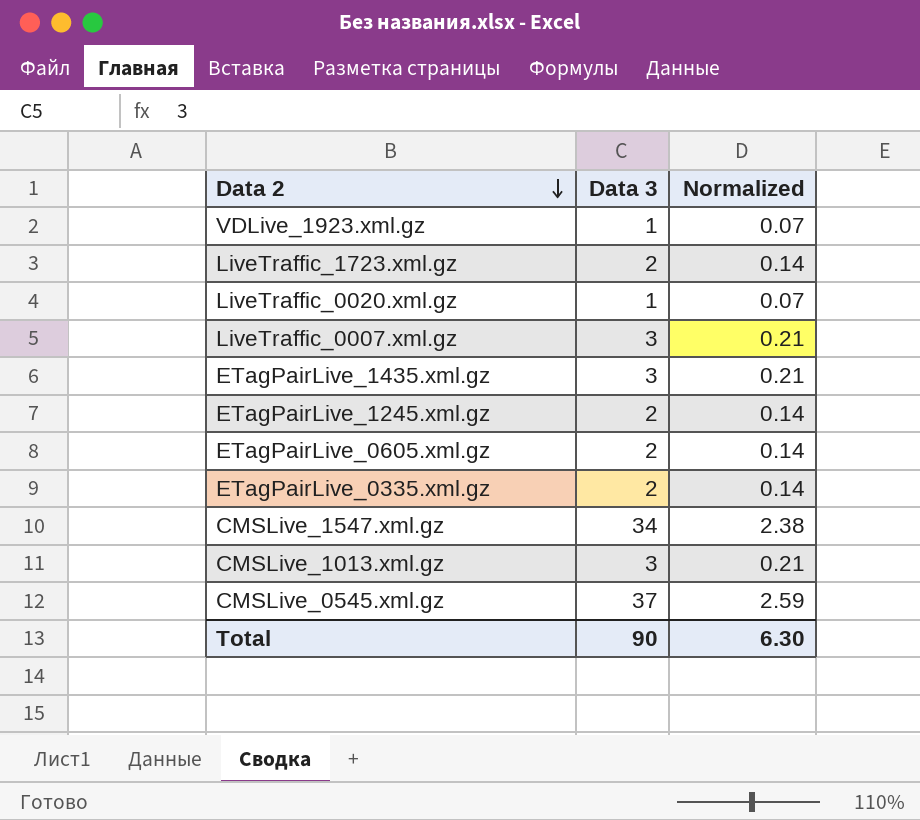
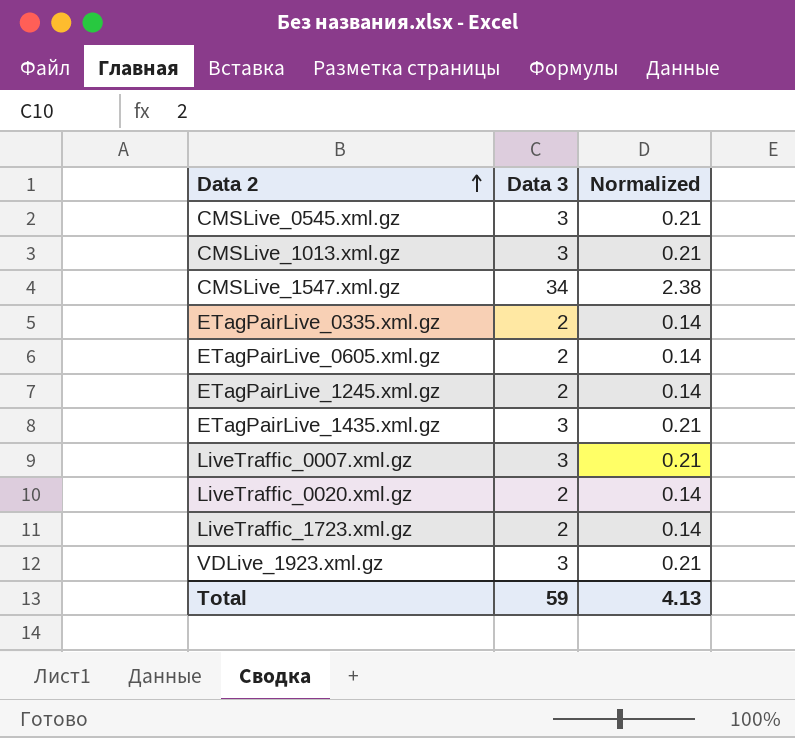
row order: Data 2 descending -> Data 2 ascending
CMSLive_0545.xml.gz | Data 3: 37 -> 3
CMSLive_0545.xml.gz | Normalized: 2.59 -> 0.21
LiveTraffic_0020.xml.gz | Data 3: 1 -> 2
LiveTraffic_0020.xml.gz | Normalized: 0.07 -> 0.14
VDLive_1923.xml.gz | Data 3: 1 -> 3
VDLive_1923.xml.gz | Normalized: 0.07 -> 0.21
Total | Data 3: 90 -> 59
Total | Normalized: 6.30 -> 4.13

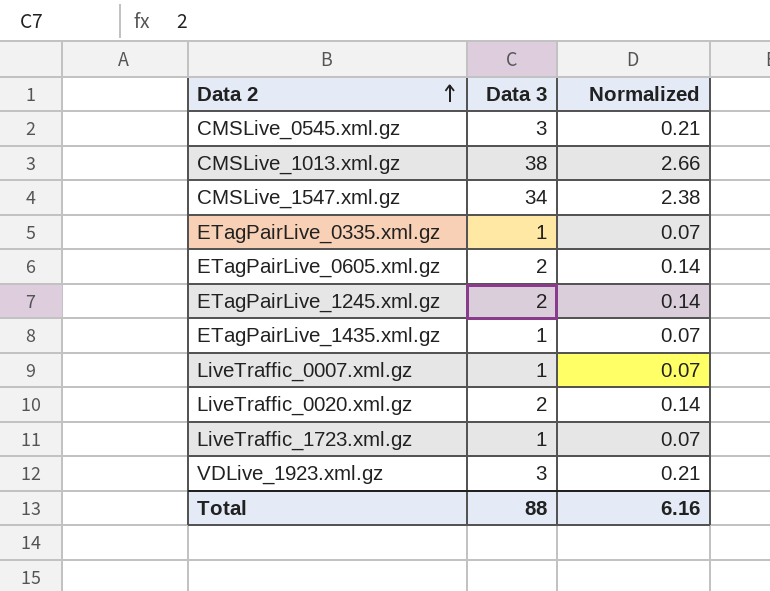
CMSLive_1013.xml.gz | Data 3: 3 -> 38
CMSLive_1013.xml.gz | Normalized: 0.21 -> 2.66
ETagPairLive_0335.xml.gz | Data 3: 2 -> 1
ETagPairLive_0335.xml.gz | Normalized: 0.14 -> 0.07
ETagPairLive_1435.xml.gz | Data 3: 3 -> 1
ETagPairLive_1435.xml.gz | Normalized: 0.21 -> 0.07
LiveTraffic_0007.xml.gz | Data 3: 3 -> 1
LiveTraffic_0007.xml.gz | Normalized: 0.21 -> 0.07
LiveTraffic_1723.xml.gz | Data 3: 2 -> 1
LiveTraffic_1723.xml.gz | Normalized: 0.14 -> 0.07
Total | Data 3: 59 -> 88
Total | Normalized: 4.13 -> 6.16

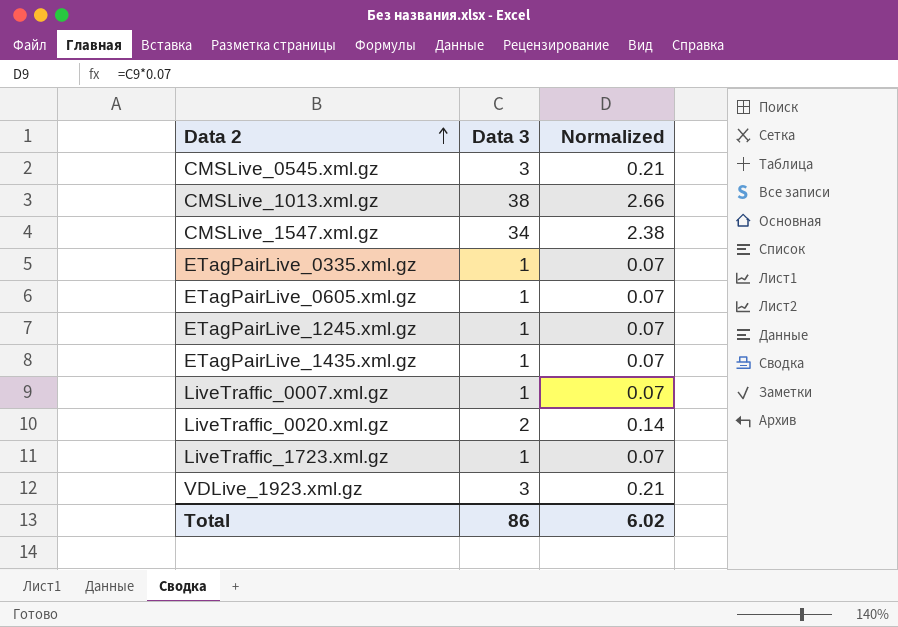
ETagPairLive_0605.xml.gz | Data 3: 2 -> 1
ETagPairLive_0605.xml.gz | Normalized: 0.14 -> 0.07
ETagPairLive_1245.xml.gz | Data 3: 2 -> 1
ETagPairLive_1245.xml.gz | Normalized: 0.14 -> 0.07
Total | Data 3: 88 -> 86
Total | Normalized: 6.16 -> 6.02

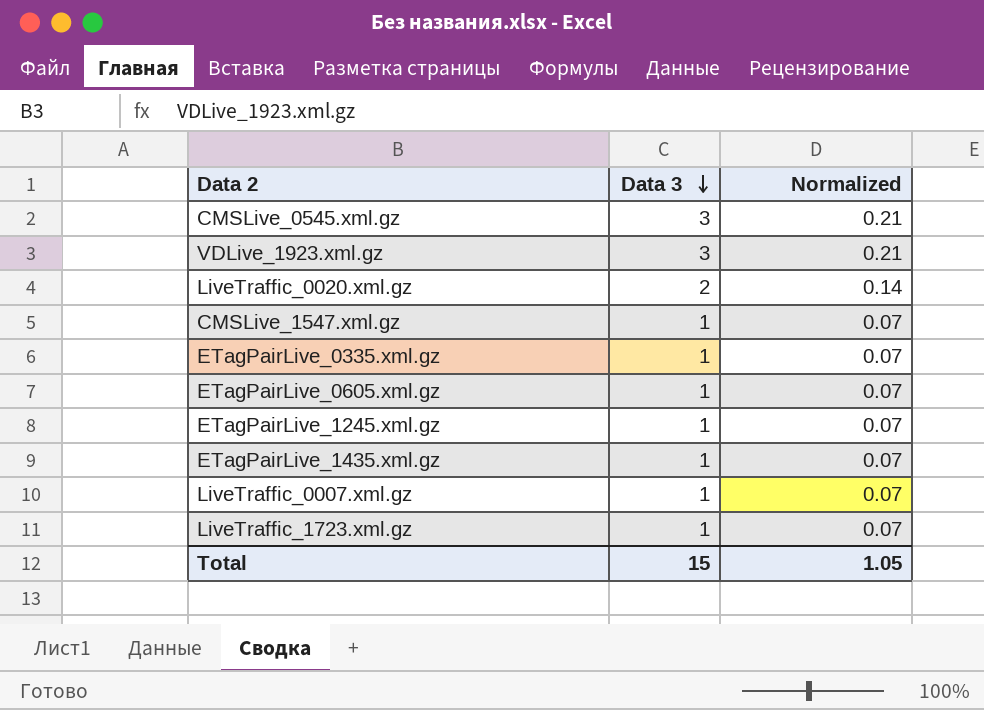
row order: Data 2 ascending -> Data 3 descending
row CMSLive_1013.xml.gz: 38 | 2.66 -> none
CMSLive_1547.xml.gz | Data 3: 34 -> 1
CMSLive_1547.xml.gz | Normalized: 2.38 -> 0.07
Total | Data 3: 86 -> 15
Total | Normalized: 6.02 -> 1.05

